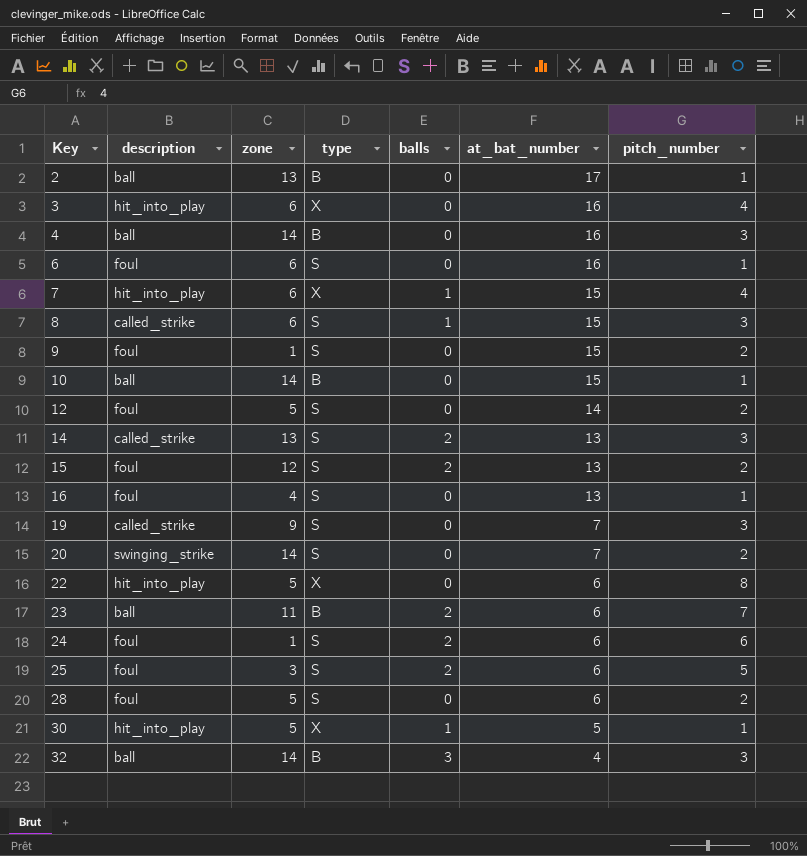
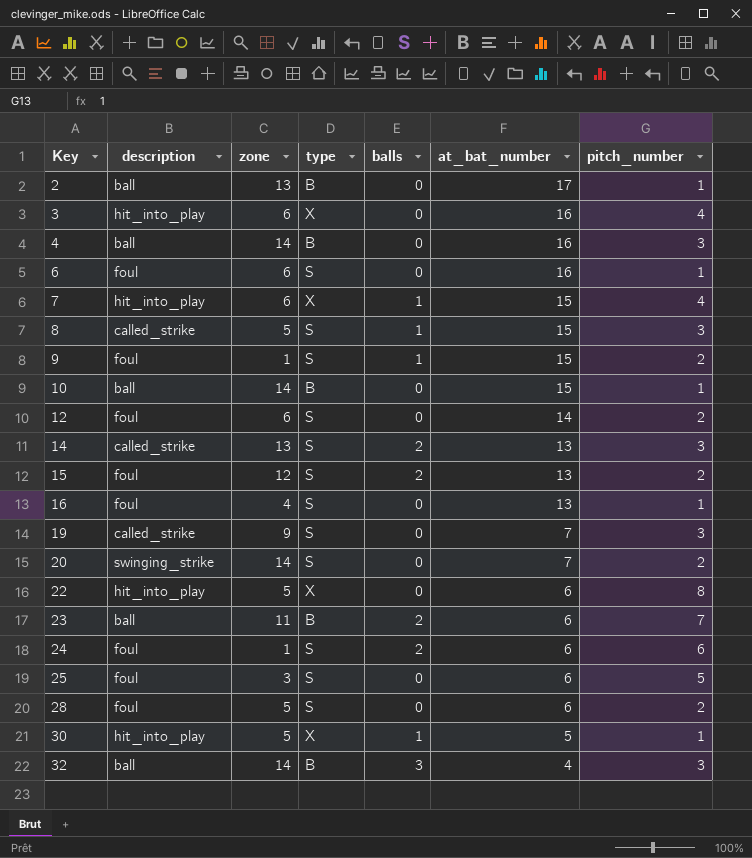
8 | zone: 6 -> 5
9 | balls: 0 -> 1
12 | zone: 5 -> 6
25 | balls: 2 -> 0

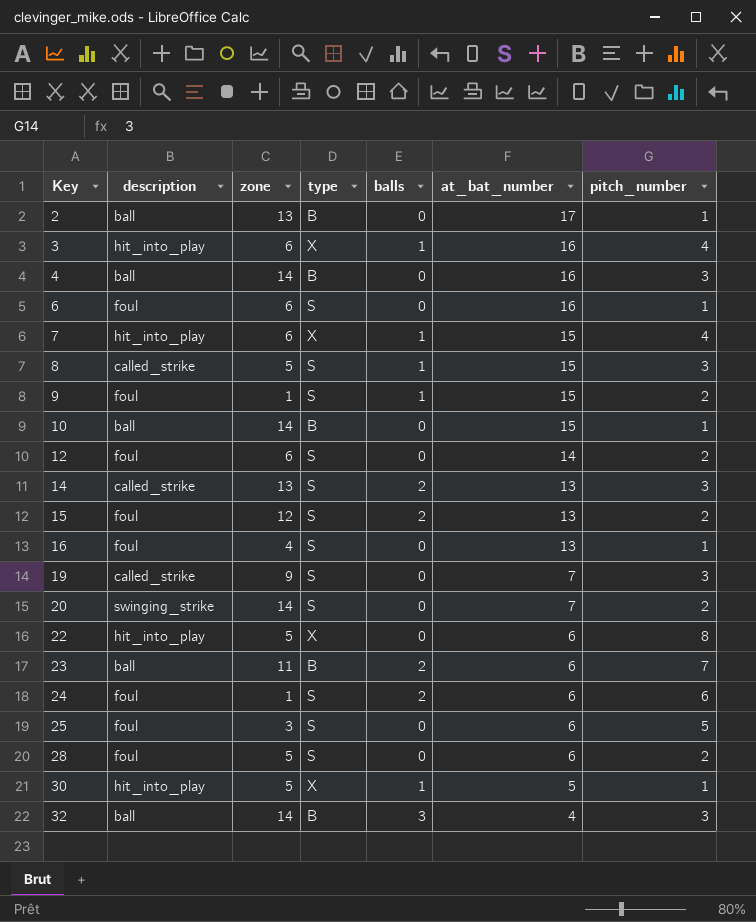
3 | balls: 0 -> 1

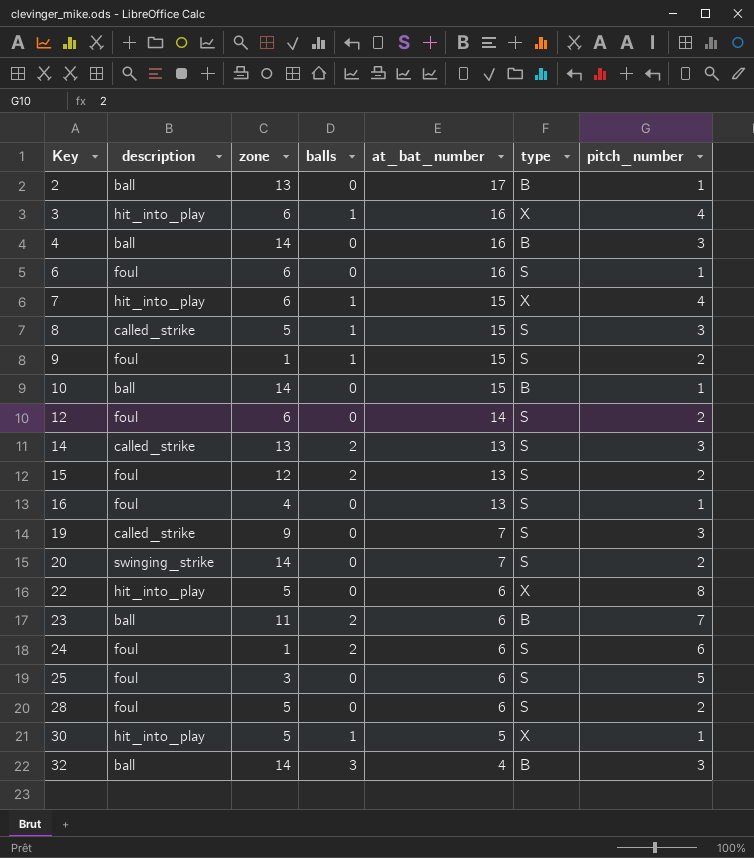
column type | position: 4 -> 6

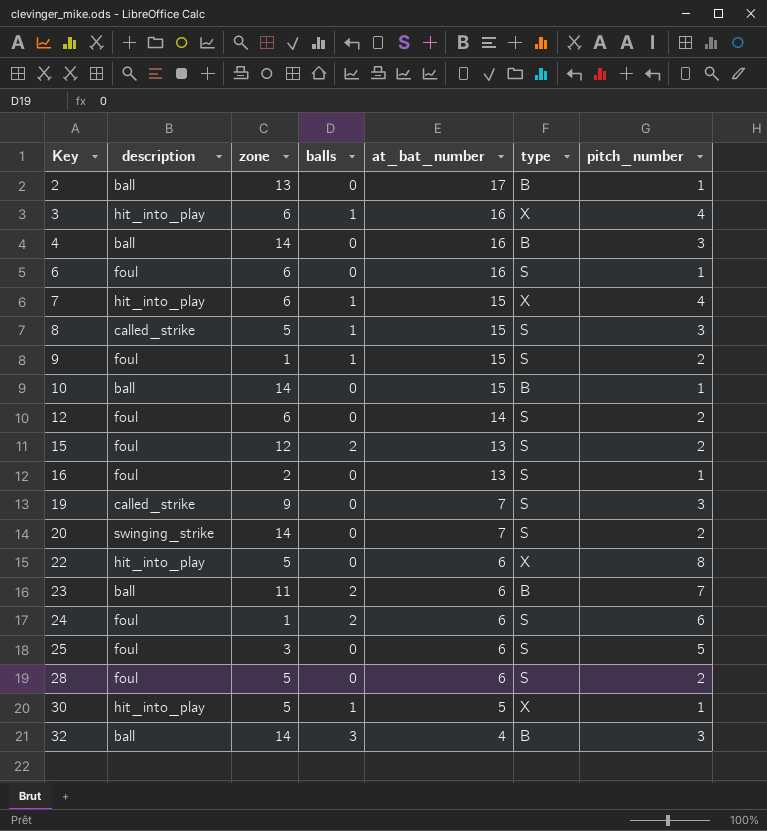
row 14: called_strike | 13 | 2 | 13 | S | 3 -> none
16 | zone: 4 -> 2

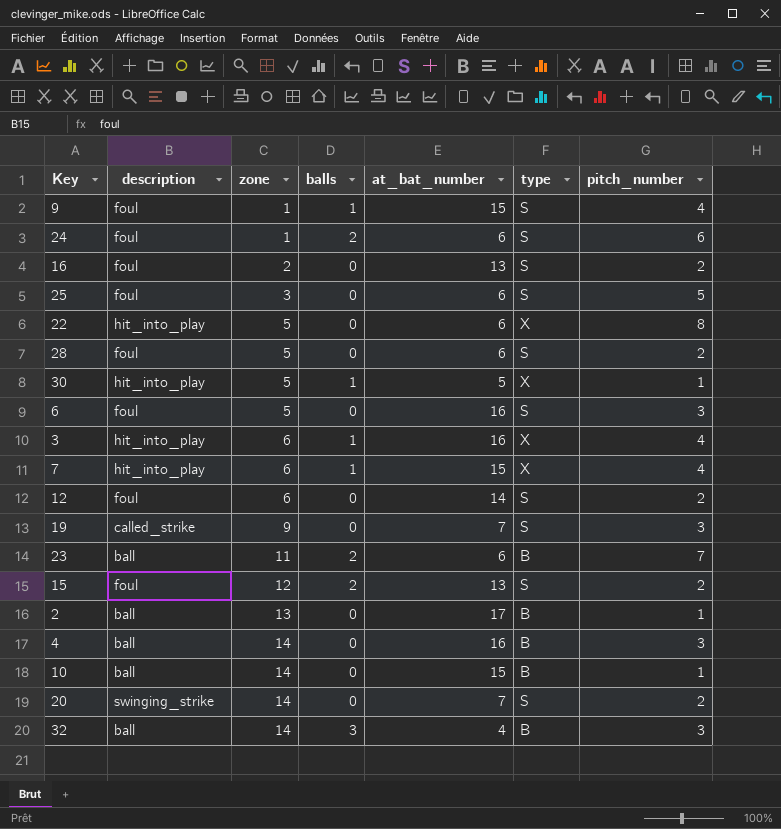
row order: Key ascending -> zone ascending
row 8: called_strike | 5 | 1 | 15 | S | 3 -> none
9 | pitch_number: 2 -> 4
16 | pitch_number: 1 -> 2
6 | zone: 6 -> 5
6 | pitch_number: 1 -> 3

